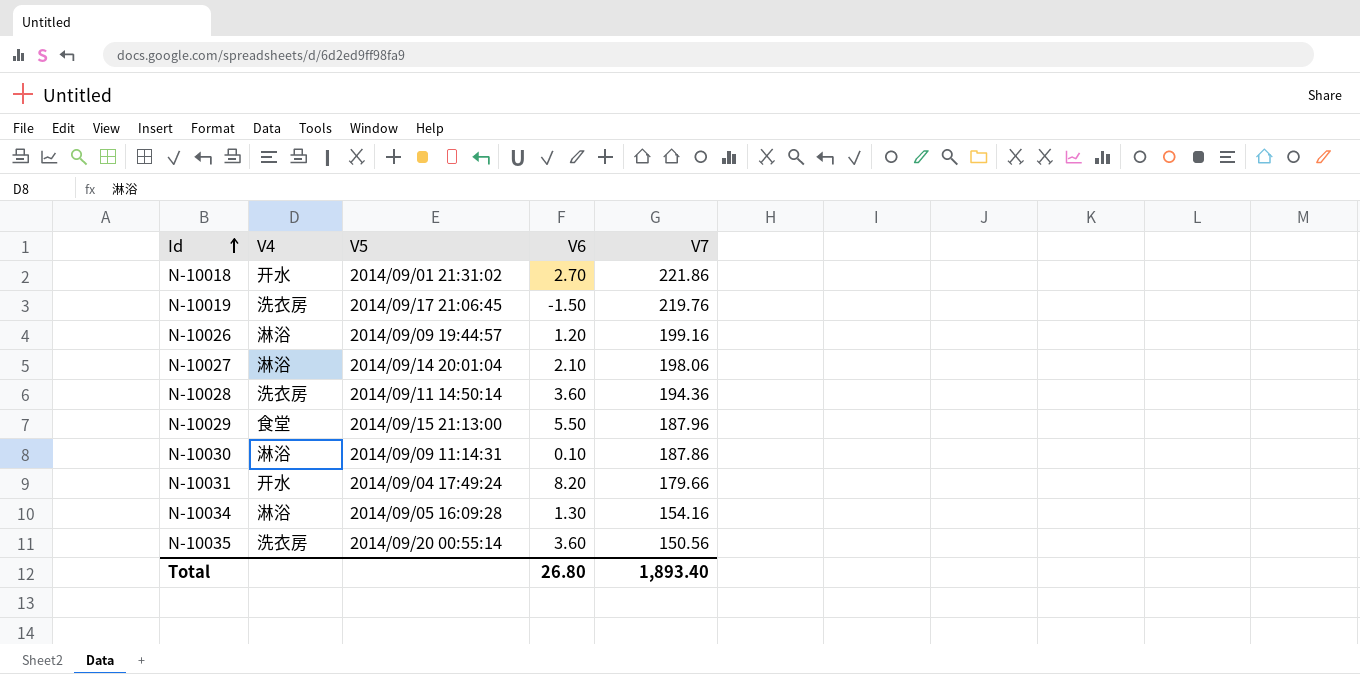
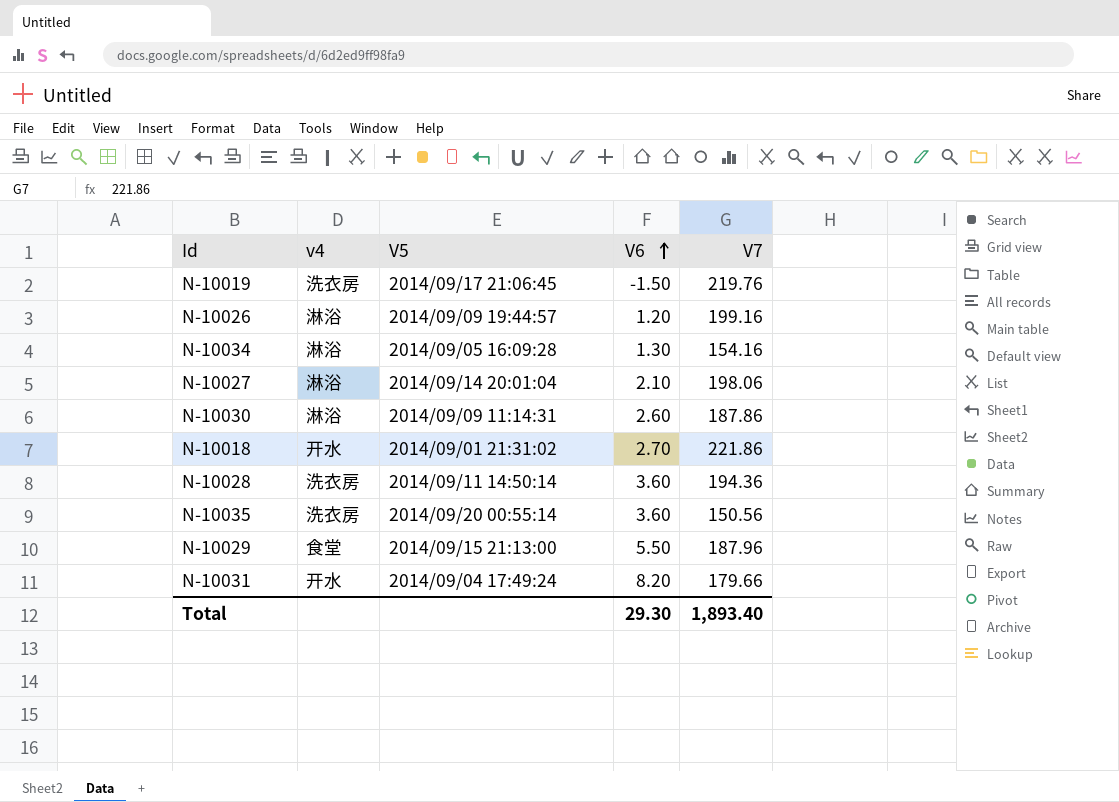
row order: Id ascending -> V6 ascending
column name: V4 -> v4
N-10030 | V6: 0.10 -> 2.60
Total | V6: 26.80 -> 29.30

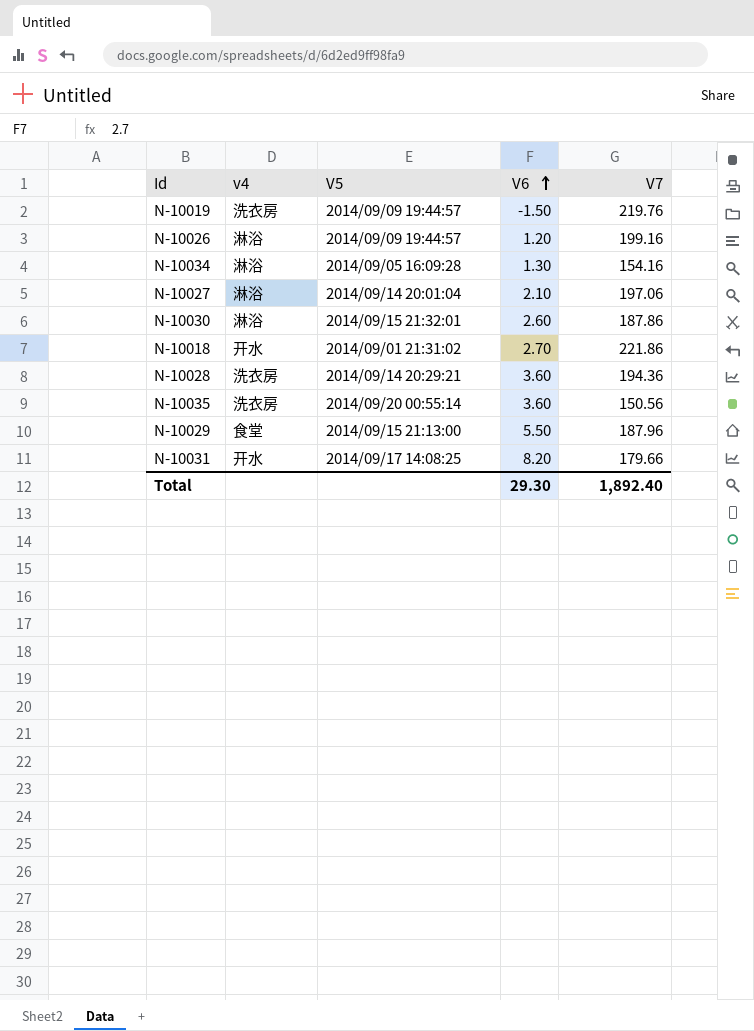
N-10019 | V5: 2014/09/17 21:06:45 -> 2014/09/09 19:44:57
N-10027 | V7: 198.06 -> 197.06
N-10030 | V5: 2014/09/09 11:14:31 -> 2014/09/15 21:32:01
N-10028 | V5: 2014/09/11 14:50:14 -> 2014/09/14 20:29:21
N-10031 | V5: 2014/09/04 17:49:24 -> 2014/09/17 14:08:25
Total | V7: 1,893.40 -> 1,892.40

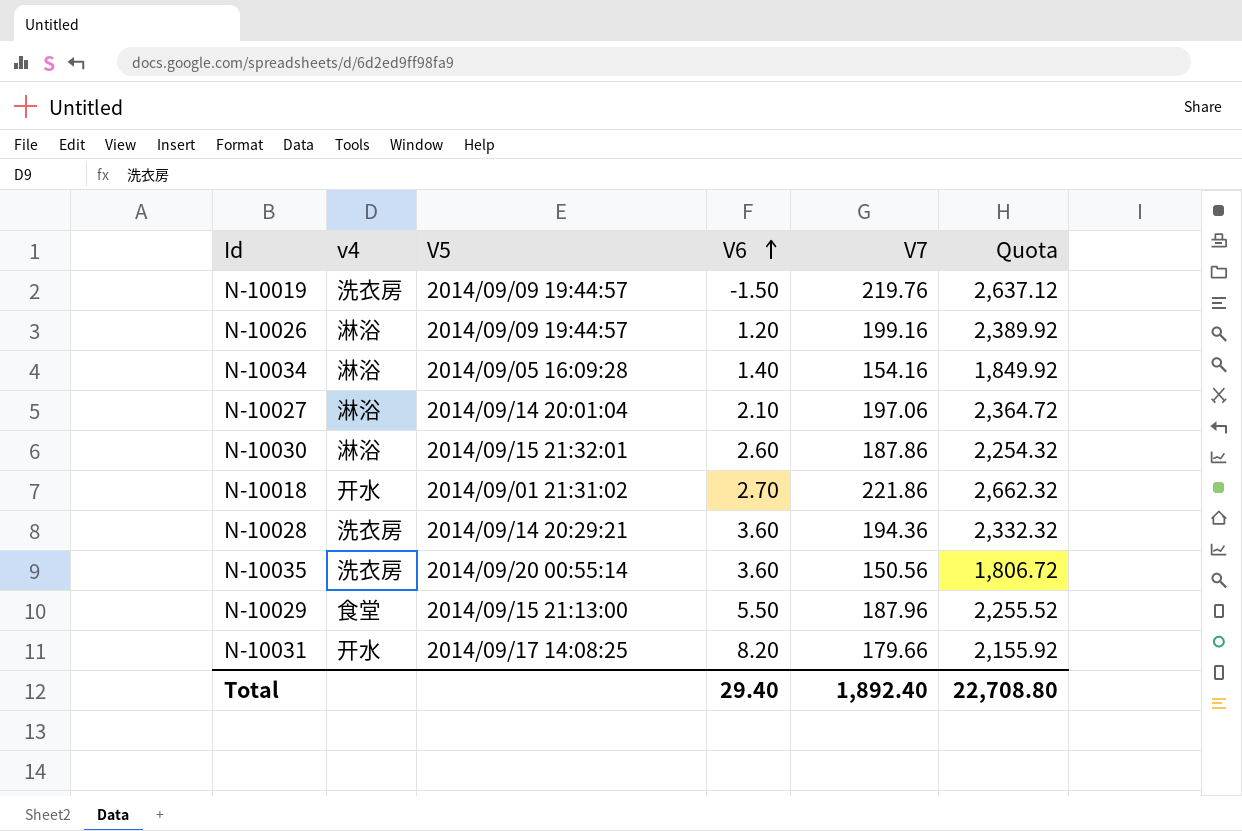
column Quota | formula: none -> [V7] * 12
N-10034 | V6: 1.30 -> 1.40
Total | V6: 29.30 -> 29.40

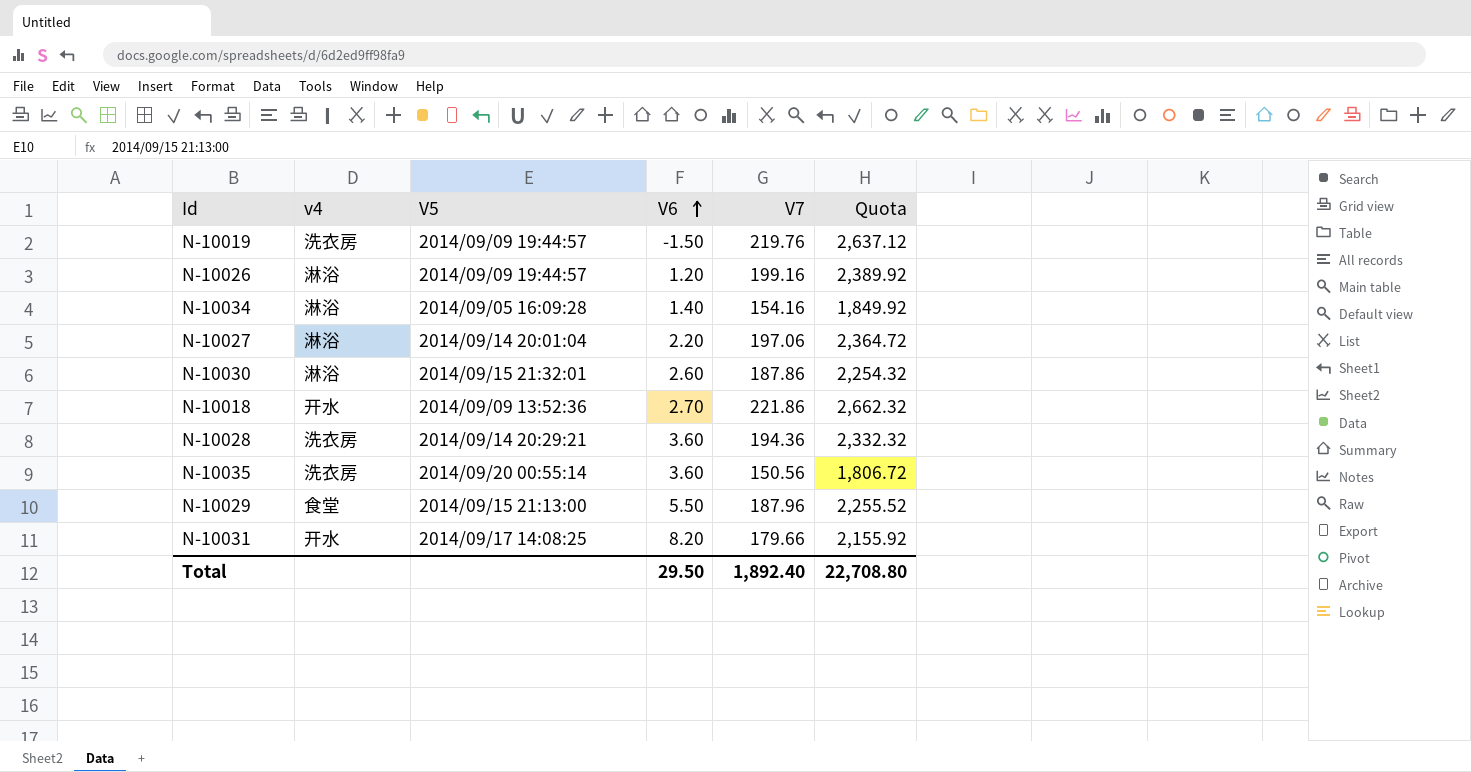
N-10027 | V6: 2.10 -> 2.20
N-10018 | V5: 2014/09/01 21:31:02 -> 2014/09/09 13:52:36
Total | V6: 29.40 -> 29.50

